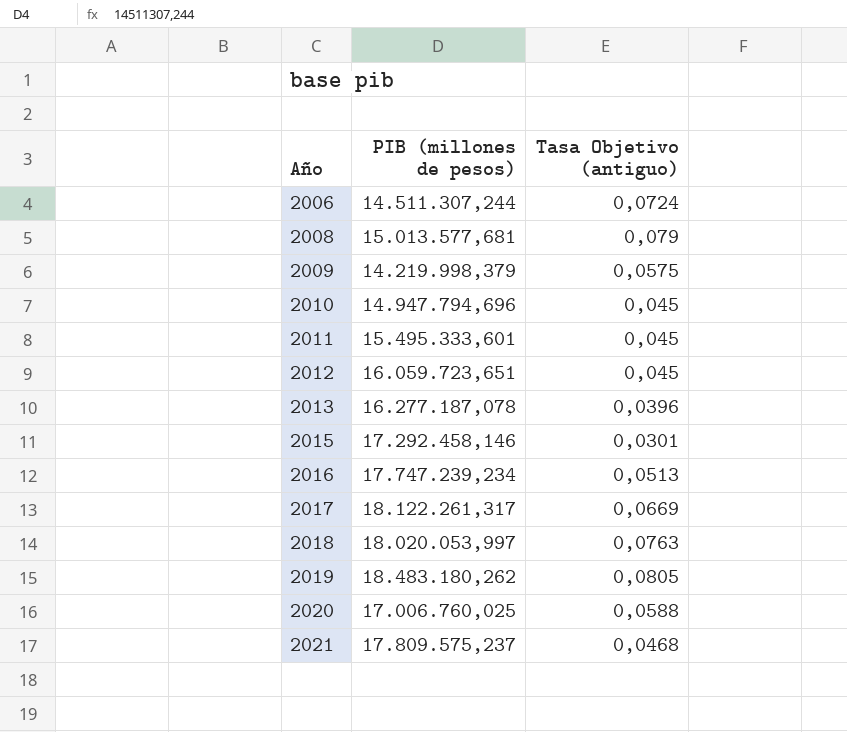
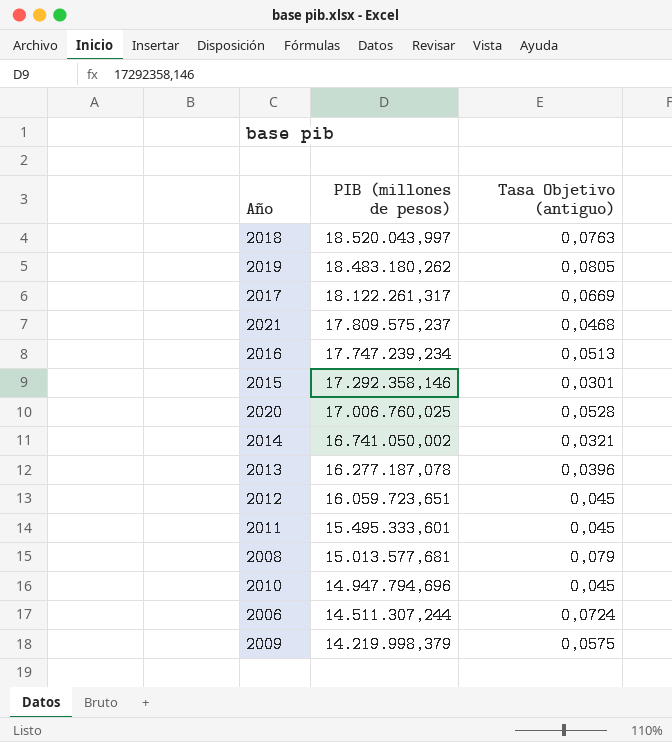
row order: Año ascending -> PIB (millones de pesos) descending
2018 | PIB (millones de pesos): 18.020.053,997 -> 18.520.043,997
2015 | PIB (millones de pesos): 17.292.458,146 -> 17.292.358,146
2020 | Tasa Objetivo (antiguo): 0,0588 -> 0,0528
row 2014: none -> 16.741.050,002 | 0,0321

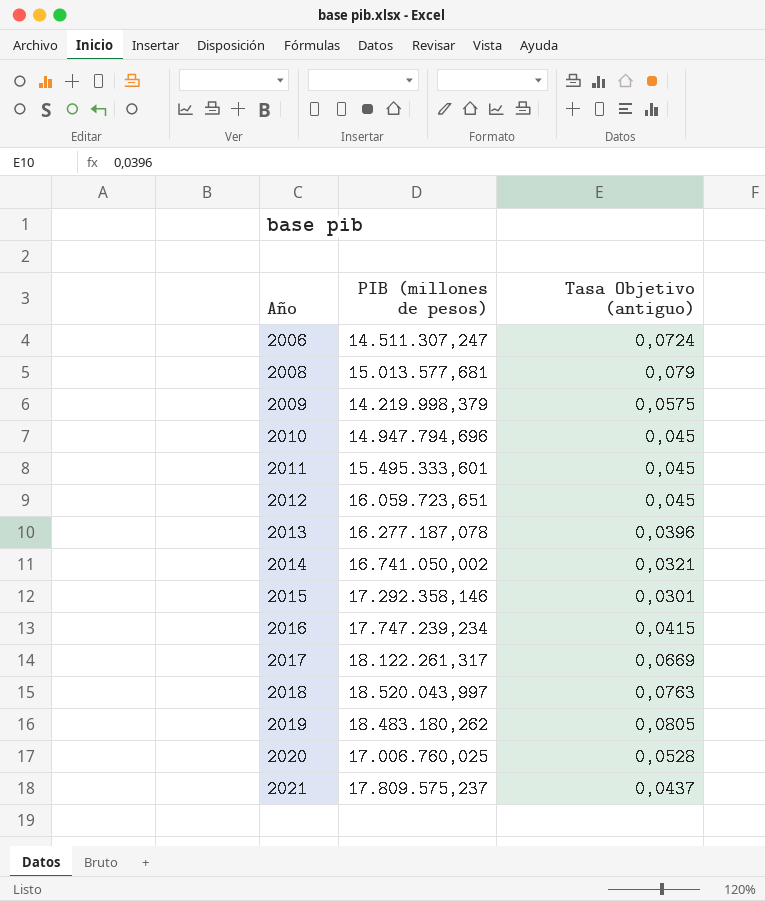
row order: PIB (millones de pesos) descending -> Año ascending
2006 | PIB (millones de pesos): 14.511.307,244 -> 14.511.307,247
2016 | Tasa Objetivo (antiguo): 0,0513 -> 0,0415
2021 | Tasa Objetivo (antiguo): 0,0468 -> 0,0437

